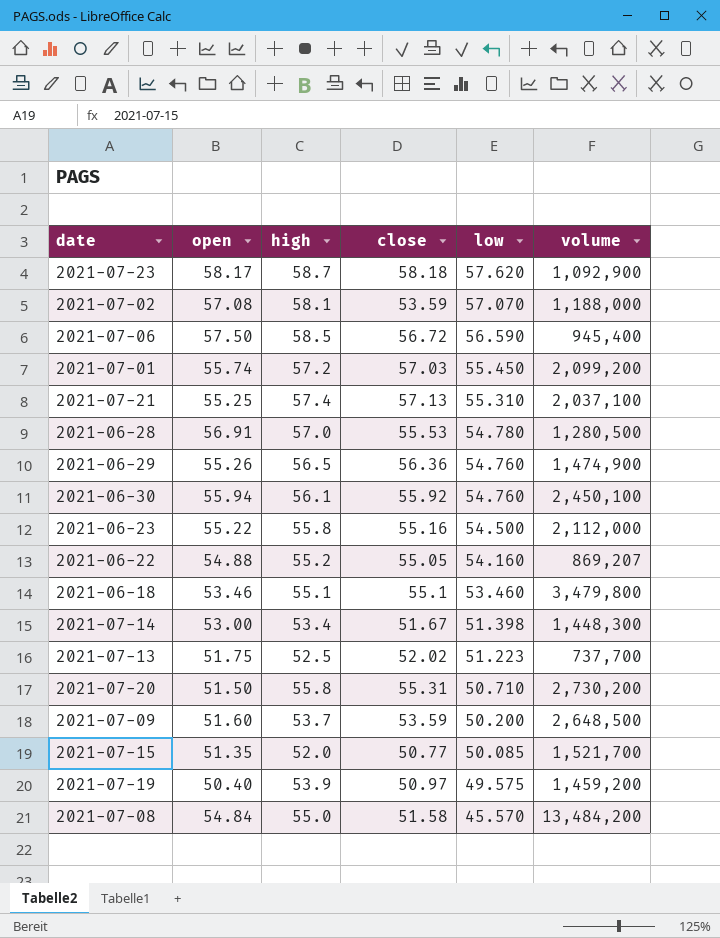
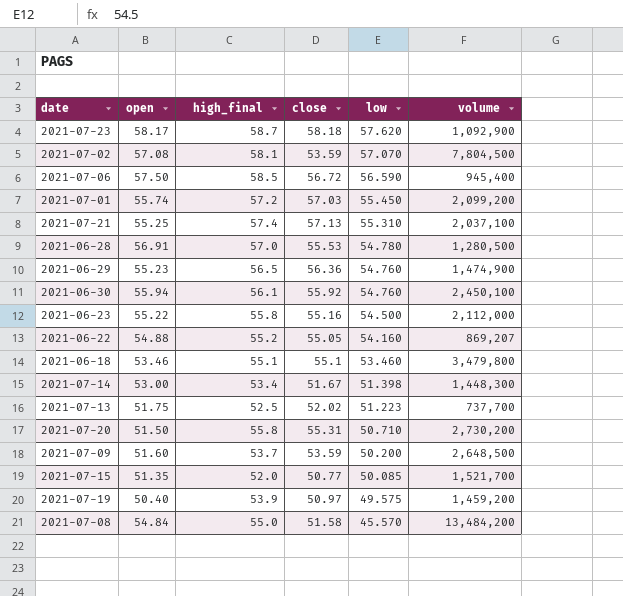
column name: high -> high_final
2021-07-02 | volume: 1,188,000 -> 7,804,500
2021-06-29 | open: 55.26 -> 55.23

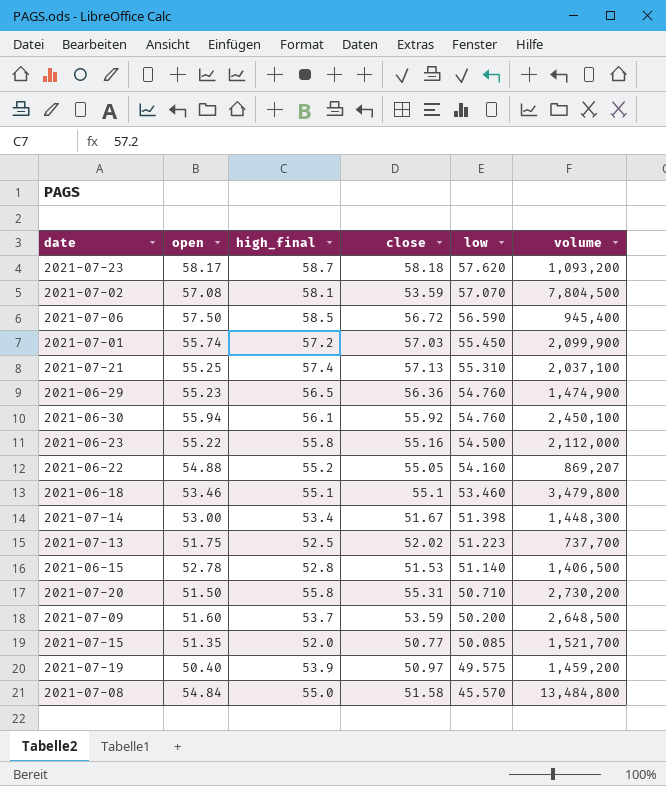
row 2021-06-28: 56.91 | 57.0 | 55.53 | 54.780 | 1,280,500 -> none
2021-07-23 | volume: 1,092,900 -> 1,093,200
2021-07-01 | volume: 2,099,200 -> 2,099,900
row 2021-06-15: none -> 52.78 | 52.8 | 51.53 | 51.140 | 1,406,500
2021-07-08 | volume: 13,484,200 -> 13,484,800

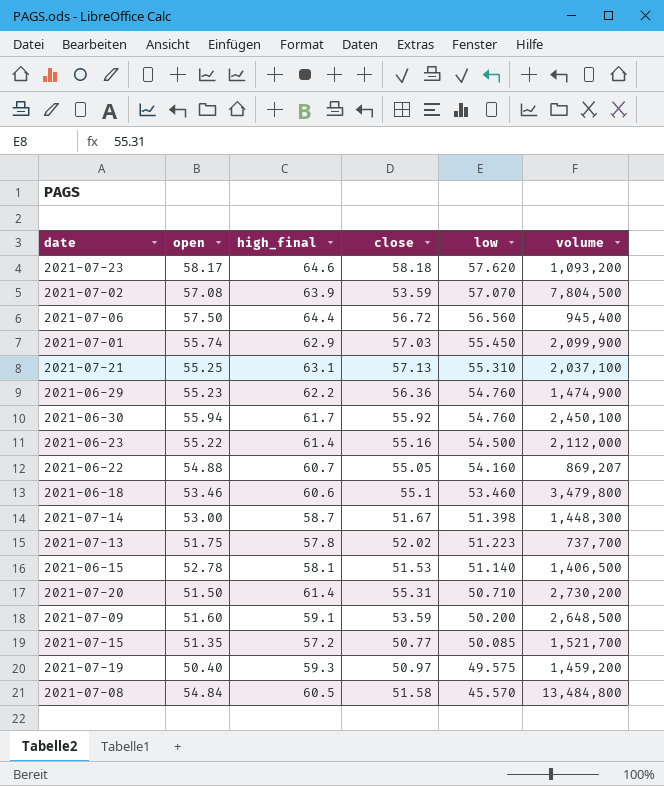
2021-07-23 | high_final: 58.7 -> 64.6
2021-07-02 | high_final: 58.1 -> 63.9
2021-07-06 | high_final: 58.5 -> 64.4
2021-07-06 | low: 56.590 -> 56.560
2021-07-01 | high_final: 57.2 -> 62.9
2021-07-21 | high_final: 57.4 -> 63.1
2021-06-29 | high_final: 56.5 -> 62.2
2021-06-30 | high_final: 56.1 -> 61.7
2021-06-23 | high_final: 55.8 -> 61.4
2021-06-22 | high_final: 55.2 -> 60.7
2021-06-18 | high_final: 55.1 -> 60.6
2021-07-14 | high_final: 53.4 -> 58.7
2021-07-13 | high_final: 52.5 -> 57.8
2021-06-15 | high_final: 52.8 -> 58.1
2021-07-20 | high_final: 55.8 -> 61.4
2021-07-09 | high_final: 53.7 -> 59.1
2021-07-15 | high_final: 52.0 -> 57.2
2021-07-19 | high_final: 53.9 -> 59.3
2021-07-08 | high_final: 55.0 -> 60.5

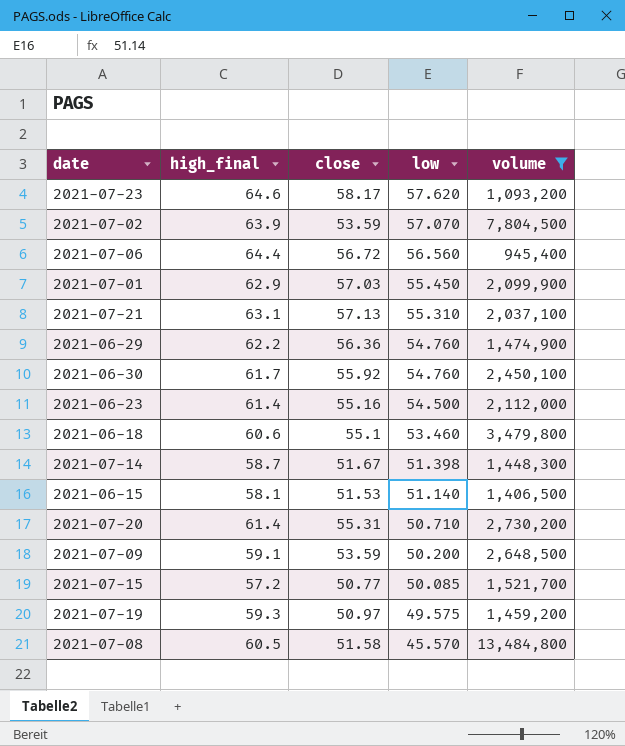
filter: none -> volume >= 945,400
column open | position: 2 -> none
2021-07-23 | close: 58.18 -> 58.17

